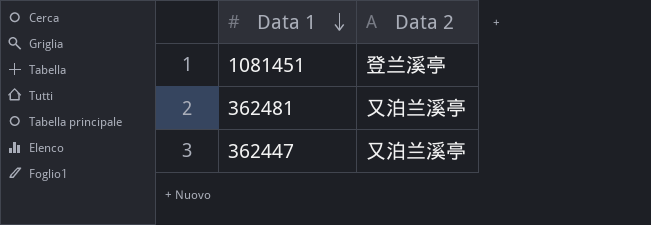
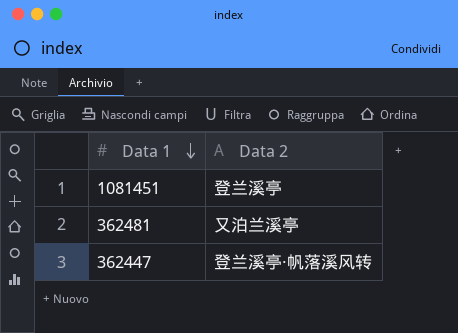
362447 | Data 2: 又泊兰溪亭 -> 登兰溪亭·帆落溪风转

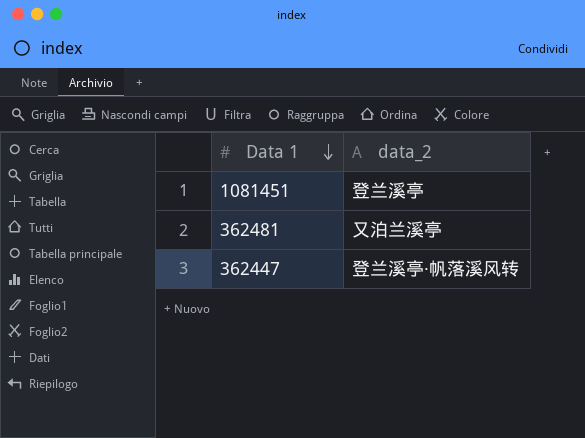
column name: Data 2 -> data_2

